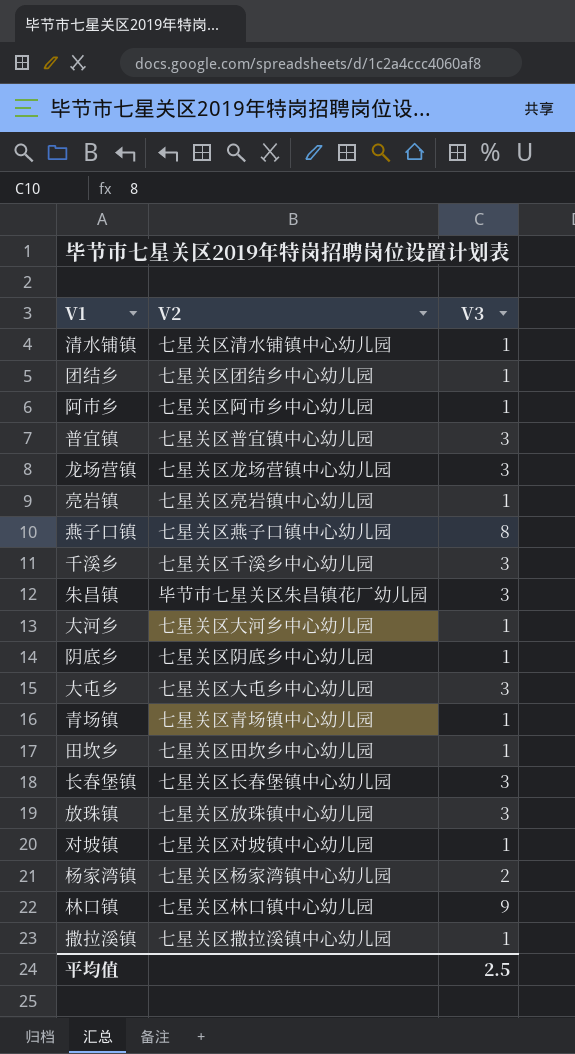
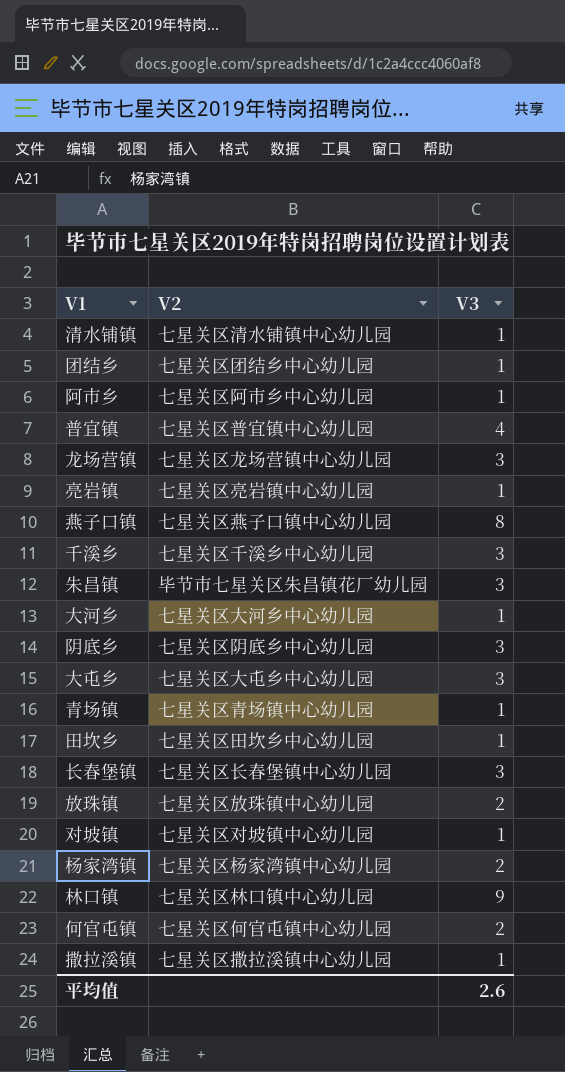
普宜镇 | V3: 3 -> 4
阴底乡 | V3: 1 -> 3
放珠镇 | V3: 3 -> 2
row 何官屯镇: none -> 七星关区何官屯镇中心幼儿园 | 2
平均值 | V3: 2.5 -> 2.6

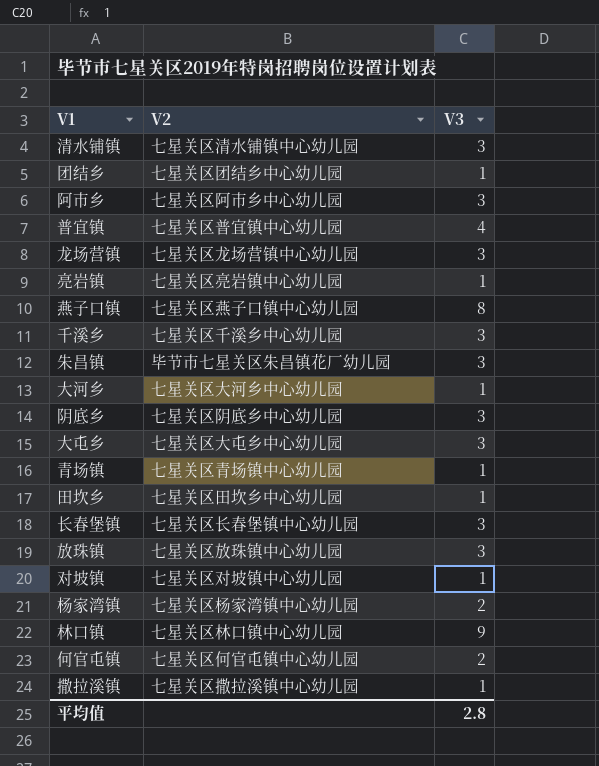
清水铺镇 | V3: 1 -> 3
阿市乡 | V3: 1 -> 3
放珠镇 | V3: 2 -> 3
平均值 | V3: 2.6 -> 2.8

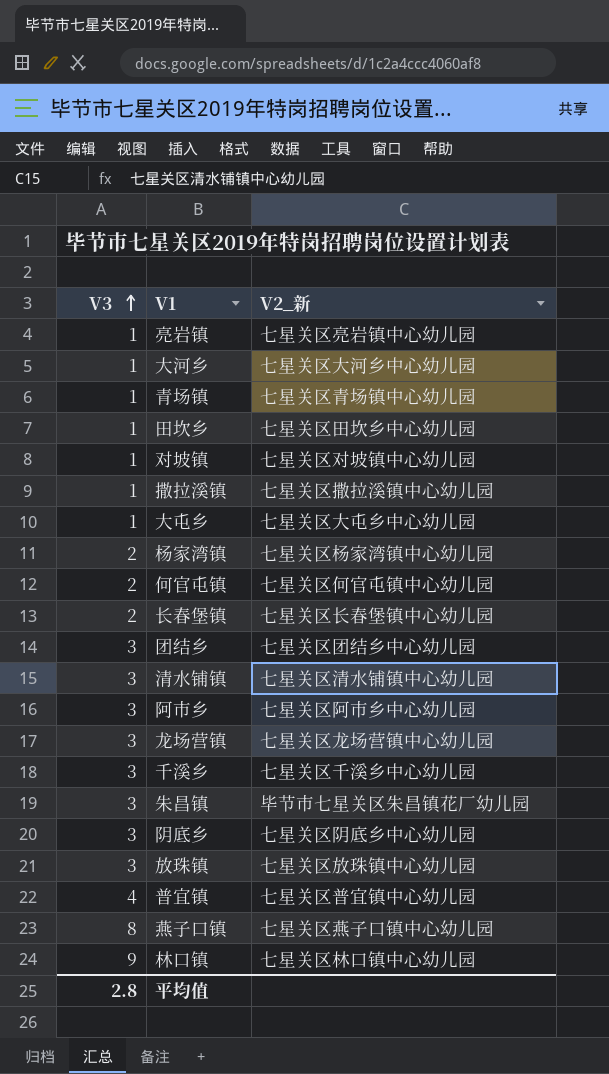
row order: none -> V3 ascending
column V3 | position: 3 -> 1
column name: V2 -> V2_新
大屯乡 | V3: 3 -> 1
长春堡镇 | V3: 3 -> 2
团结乡 | V3: 1 -> 3

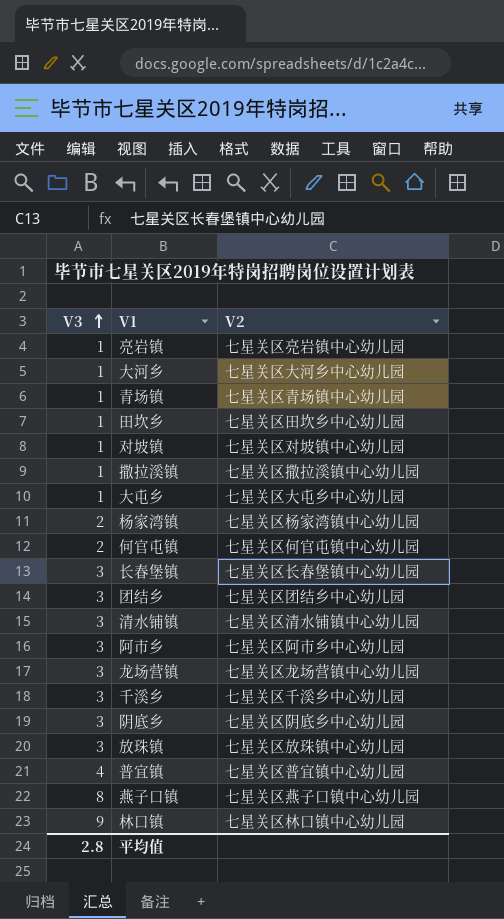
column name: V2_新 -> V2
row 朱昌镇: 3 | 毕节市七星关区朱昌镇花厂幼儿园 -> none
长春堡镇 | V3: 2 -> 3

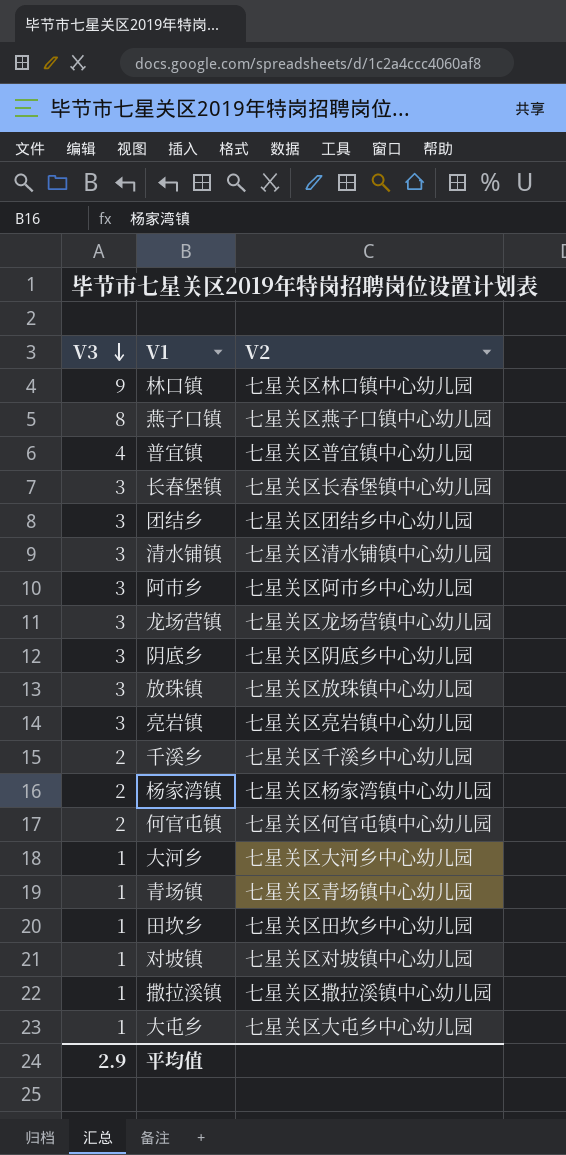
row order: V3 ascending -> V3 descending
亮岩镇 | V3: 1 -> 3
千溪乡 | V3: 3 -> 2
平均值 | V3: 2.8 -> 2.9

